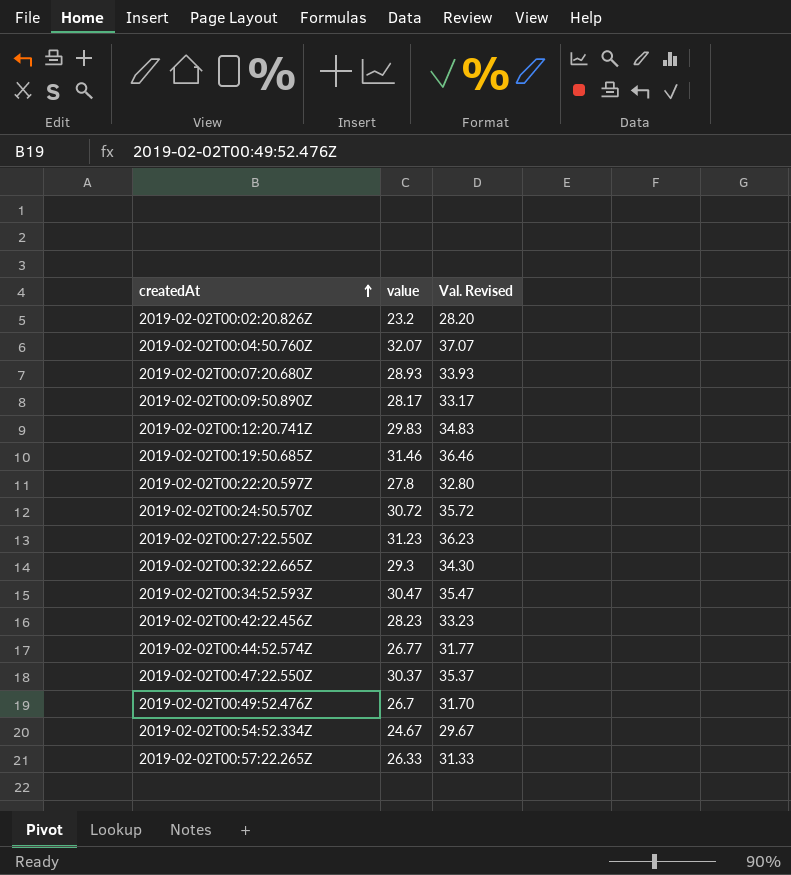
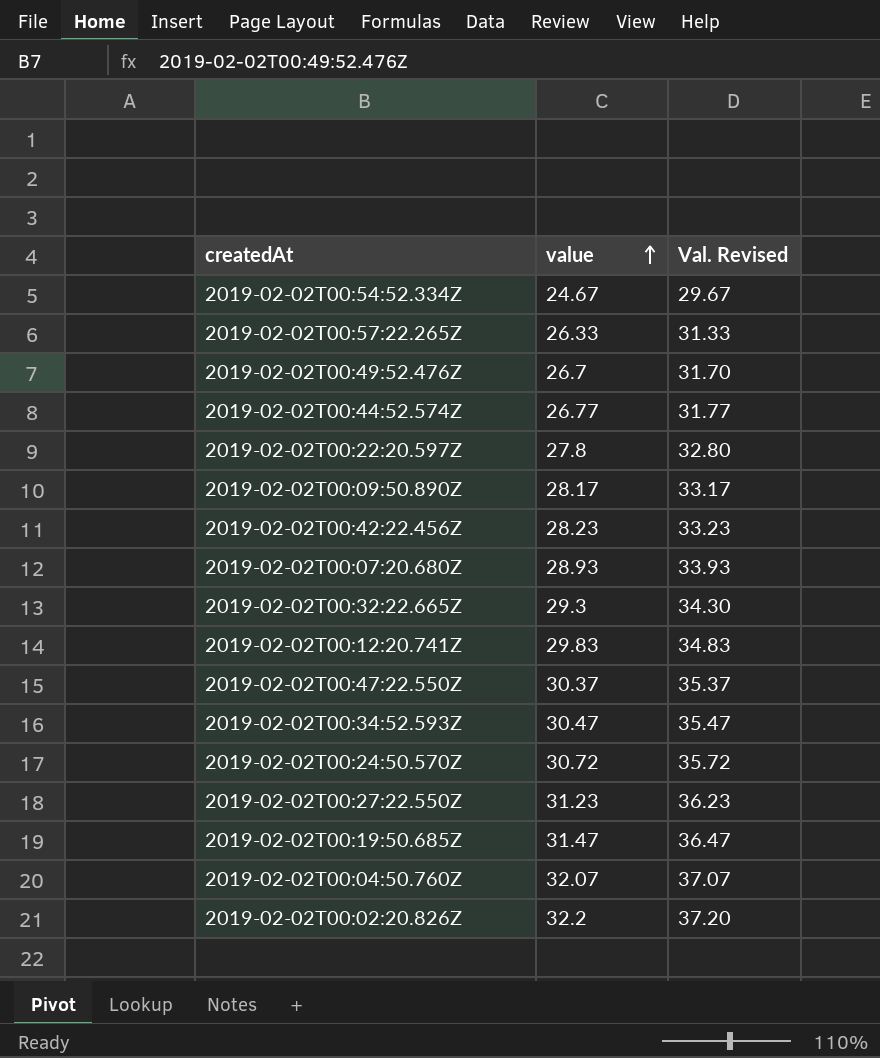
row order: createdAt ascending -> value ascending
2019-02-02T00:19:50.685Z | value: 31.46 -> 31.47
2019-02-02T00:19:50.685Z | Val. Revised: 36.46 -> 36.47
2019-02-02T00:02:20.826Z | value: 23.2 -> 32.2
2019-02-02T00:02:20.826Z | Val. Revised: 28.20 -> 37.20

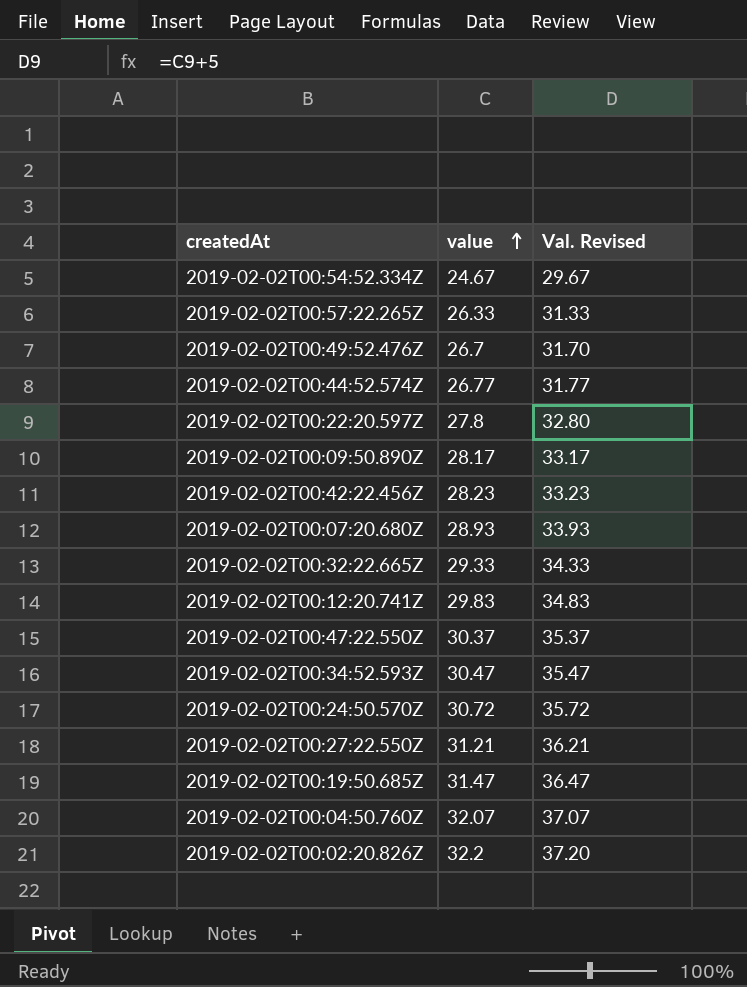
2019-02-02T00:32:22.665Z | value: 29.3 -> 29.33
2019-02-02T00:32:22.665Z | Val. Revised: 34.30 -> 34.33
2019-02-02T00:27:22.550Z | value: 31.23 -> 31.21
2019-02-02T00:27:22.550Z | Val. Revised: 36.23 -> 36.21

